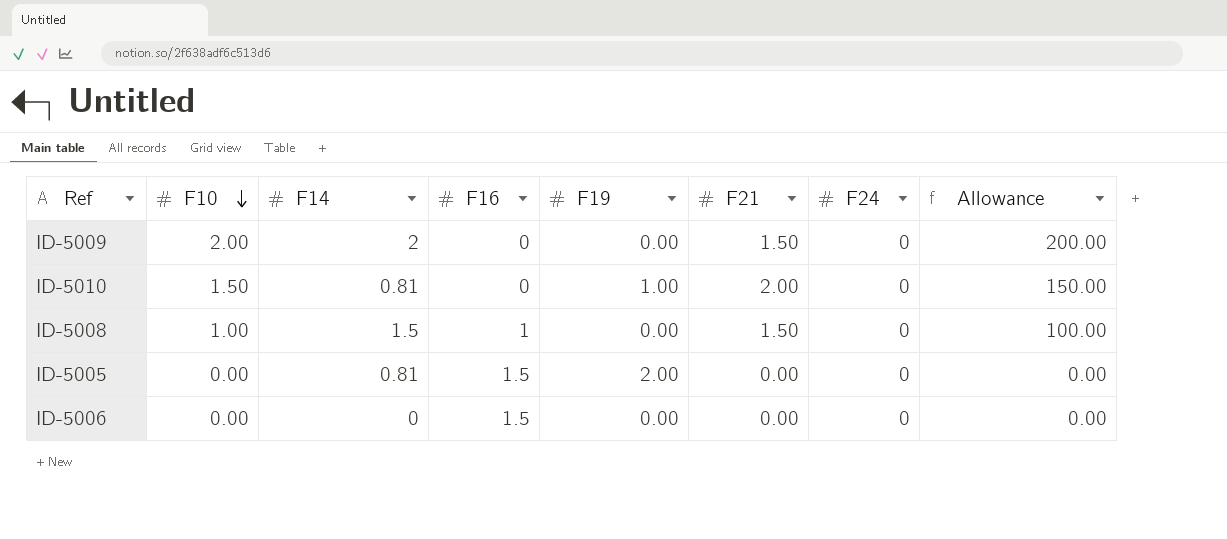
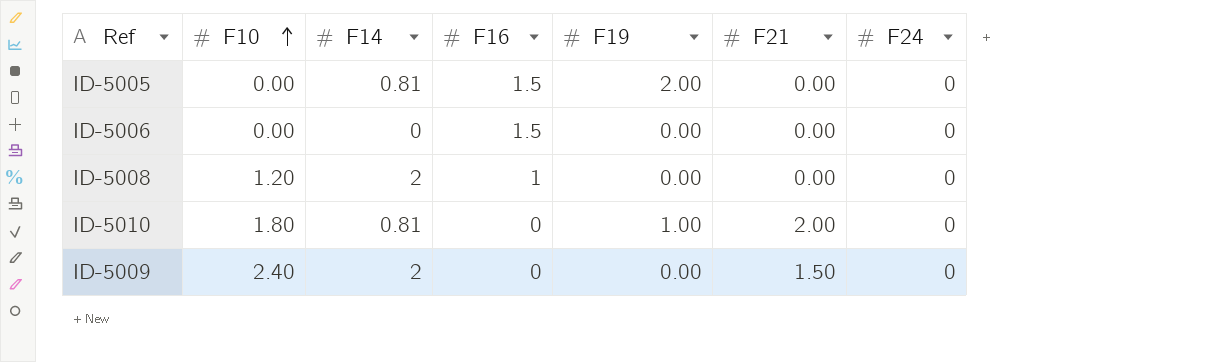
row order: F10 descending -> F10 ascending
column Allowance | formula: [F10] * 100 -> none
ID-5008 | F10: 1.00 -> 1.20
ID-5008 | F14: 1.5 -> 2
ID-5008 | F21: 1.50 -> 0.00
ID-5010 | F10: 1.50 -> 1.80
ID-5009 | F10: 2.00 -> 2.40

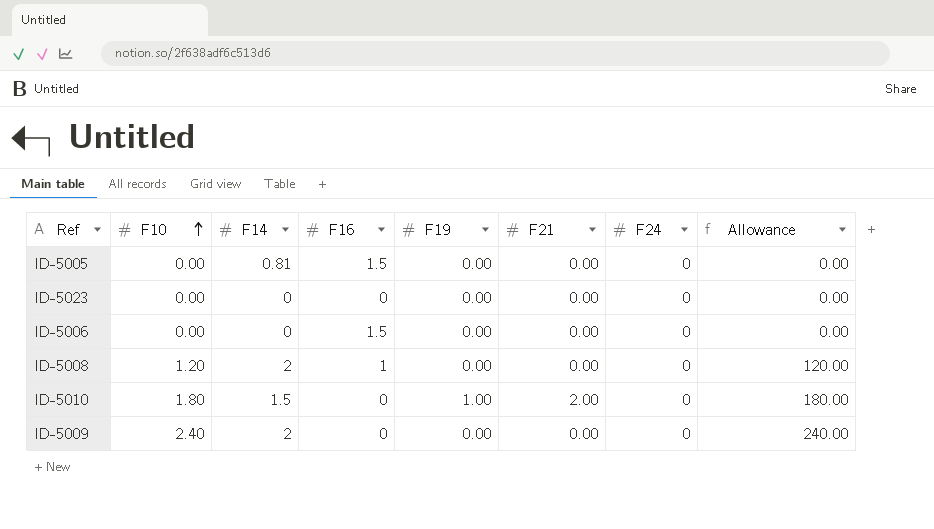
column Allowance | formula: none -> [F10] * 100
ID-5005 | F19: 2.00 -> 0.00
row ID-5023: none -> 0.00 | 0 | 0 | 0.00 | 0.00 | 0 | 0.00
ID-5010 | F14: 0.81 -> 1.5
ID-5009 | F21: 1.50 -> 0.00

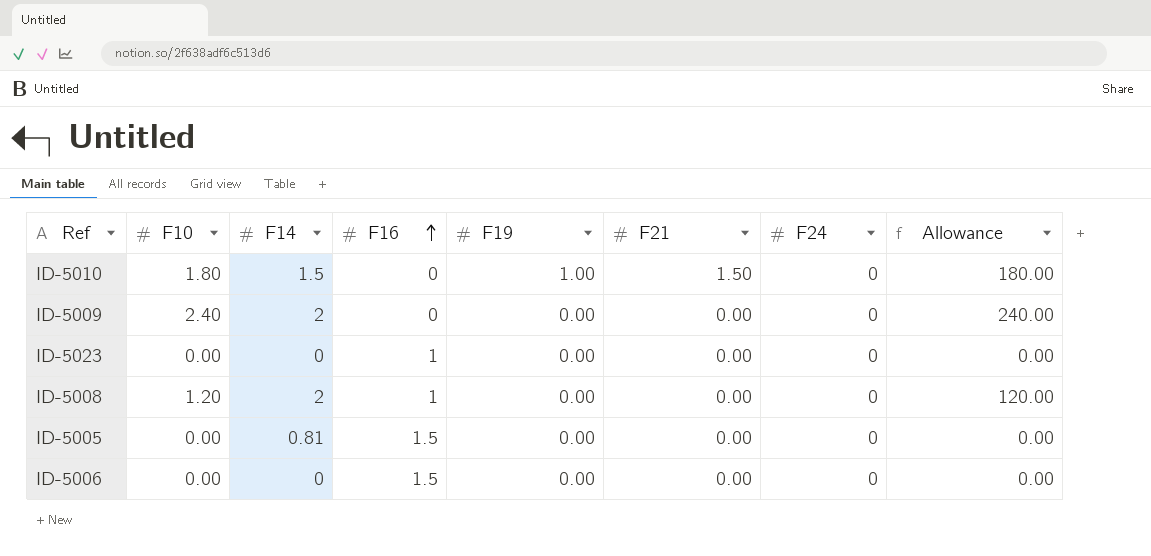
row order: F10 ascending -> F16 ascending
ID-5010 | F21: 2.00 -> 1.50
ID-5023 | F16: 0 -> 1

